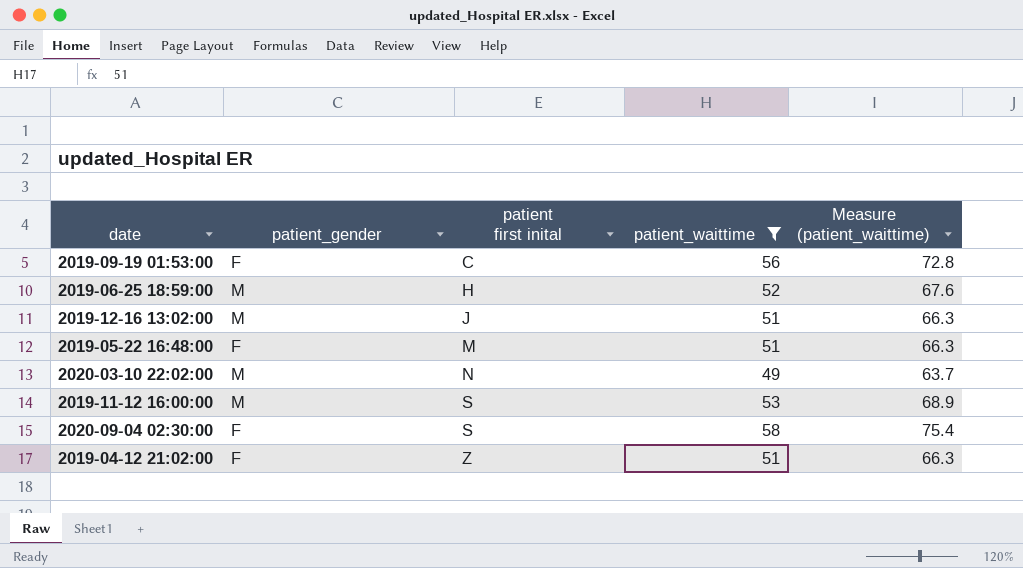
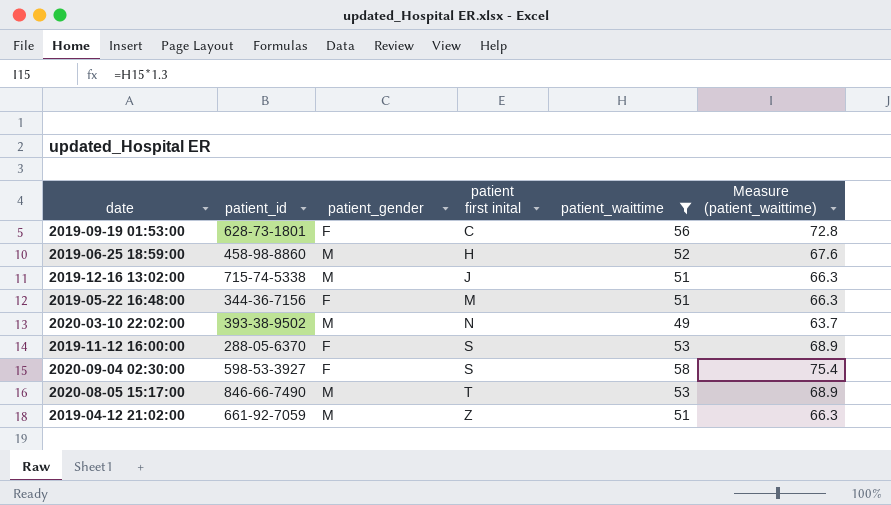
column patient_id | position: none -> 2
2019-11-12 16:00:00 | patient_gender: M -> F
row 2020-08-05 15:17:00: none -> 846-66-7490 | M | T | 53 | 68.9
2019-04-12 21:02:00 | patient_gender: F -> M

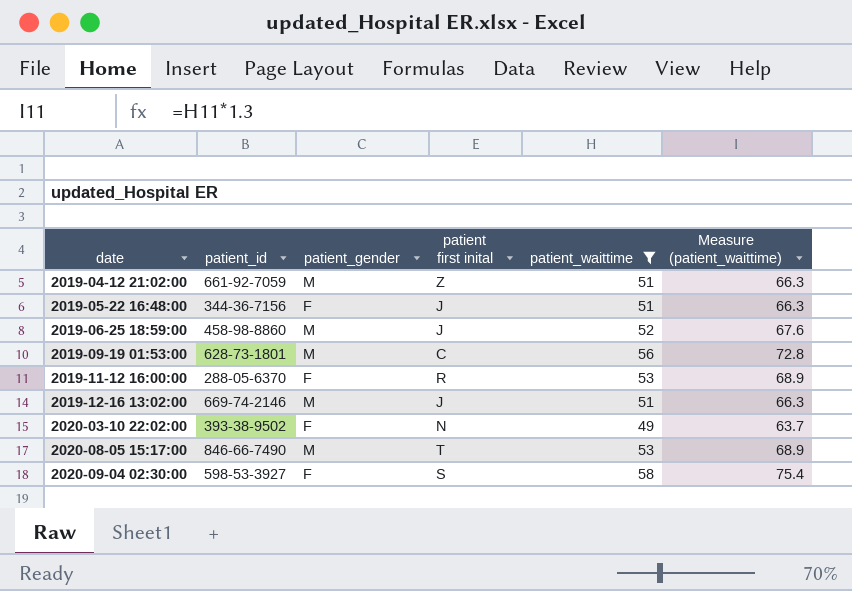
row order: patient first inital ascending -> date ascending
2019-05-22 16:48:00 | patient first inital: M -> J
2019-06-25 18:59:00 | patient first inital: H -> J
2019-09-19 01:53:00 | patient_gender: F -> M
2019-11-12 16:00:00 | patient first inital: S -> R
2019-12-16 13:02:00 | patient_id: 715-74-5338 -> 669-74-2146
2020-03-10 22:02:00 | patient_gender: M -> F

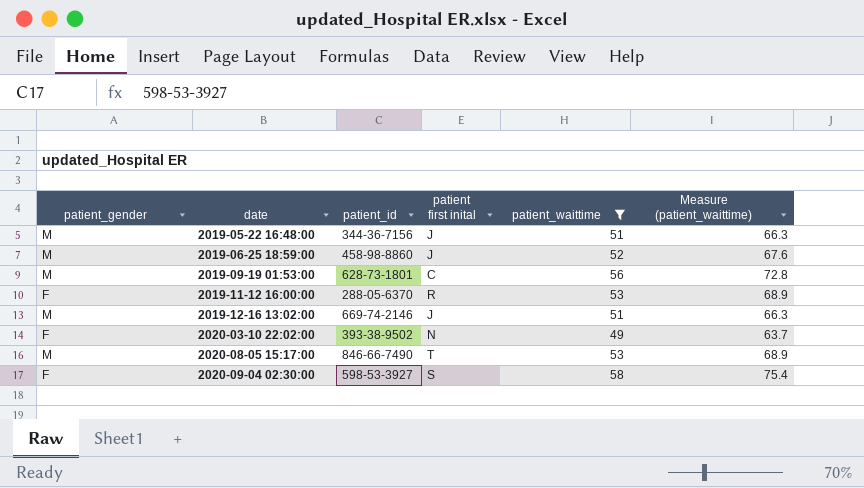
column patient_gender | position: 3 -> 1
row 2019-04-12 21:02:00: 661-92-7059 | M | Z | 51 | 66.3 -> none
2019-05-22 16:48:00 | patient_gender: F -> M

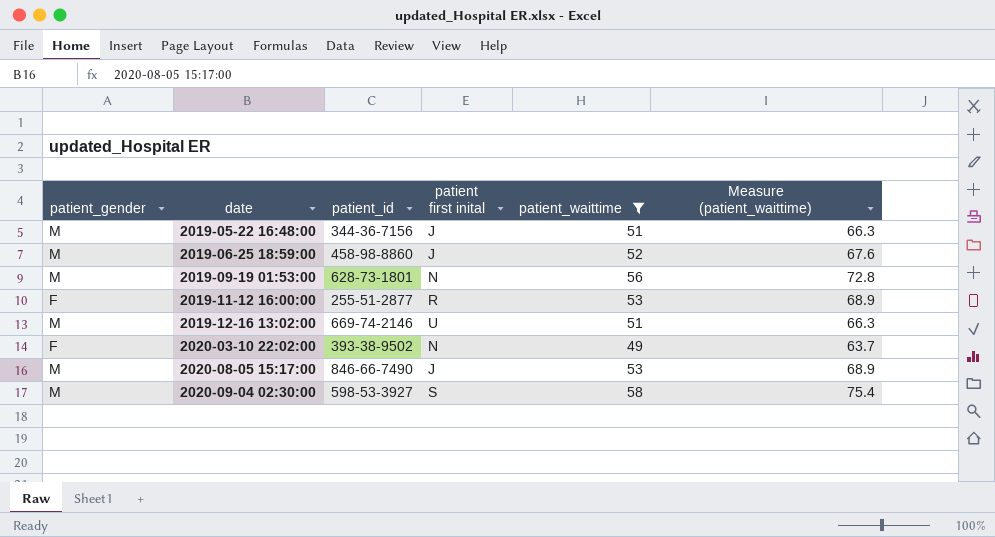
2019-09-19 01:53:00 | patient first inital: C -> N
2019-11-12 16:00:00 | patient_id: 288-05-6370 -> 255-51-2877
2019-12-16 13:02:00 | patient first inital: J -> U
2020-08-05 15:17:00 | patient first inital: T -> J
2020-09-04 02:30:00 | patient_gender: F -> M

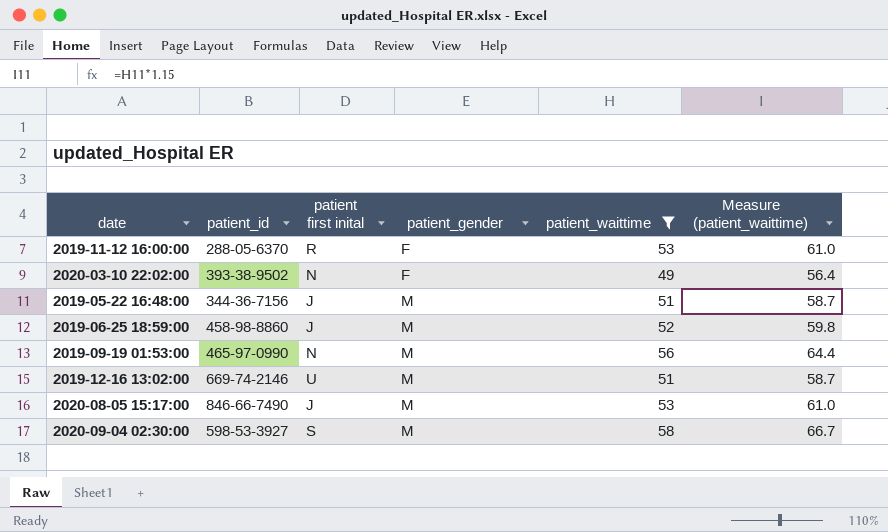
row order: date ascending -> patient_gender ascending
column patient_gender | position: 1 -> 4
column Measure (patient_waittime) | formula: [patient_waittime] * 1.3 -> [patient_waittime] * 1.15
2019-11-12 16:00:00 | patient_id: 255-51-2877 -> 288-05-6370
2019-09-19 01:53:00 | patient_id: 628-73-1801 -> 465-97-0990

